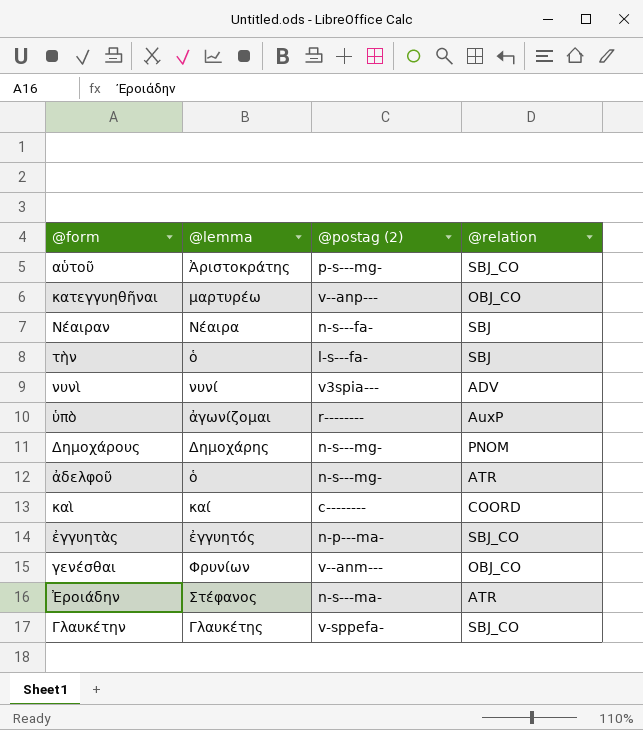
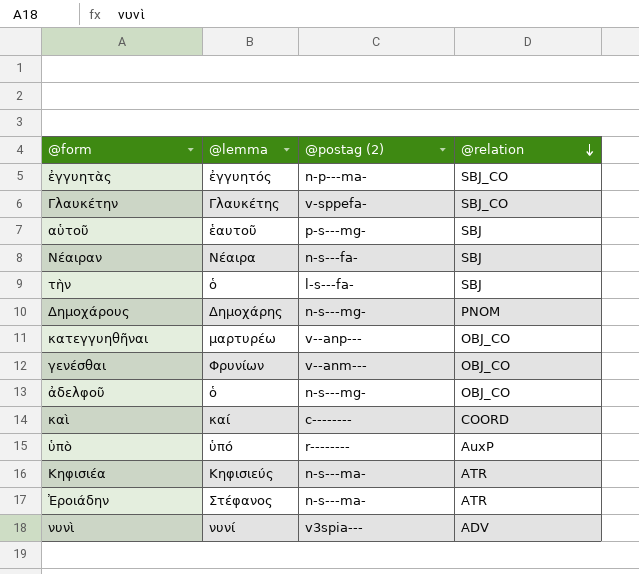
row order: none -> @relation descending
αὑτοῦ | @lemma: Ἀριστοκράτης -> ἑαυτοῦ
αὑτοῦ | @relation: SBJ_CO -> SBJ
ἀδελφοῦ | @relation: ATR -> OBJ_CO
ὑπὸ | @lemma: ἀγωνίζομαι -> ὑπό
row Κηφισιέα: none -> Κηφισιεύς | n-s---ma- | ATR

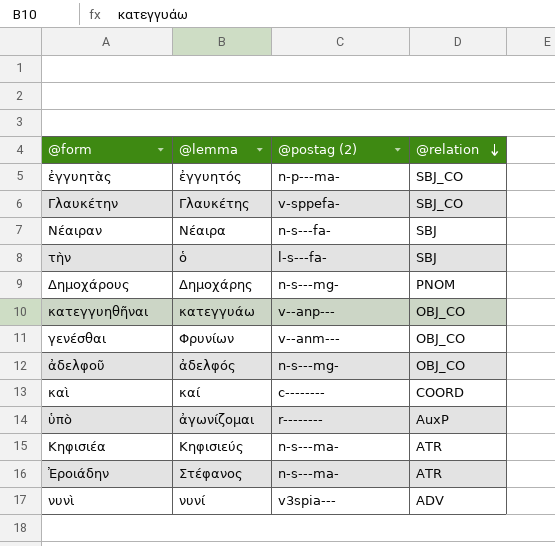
row αὑτοῦ: ἑαυτοῦ | p-s---mg- | SBJ -> none
κατεγγυηθῆναι | @lemma: μαρτυρέω -> κατεγγυάω
ἀδελφοῦ | @lemma: ὁ -> ἀδελφός
ὑπὸ | @lemma: ὑπό -> ἀγωνίζομαι

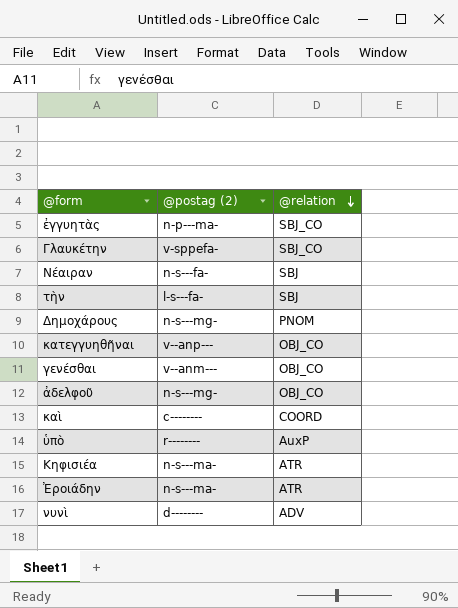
column @lemma | position: 2 -> none
νυνὶ | @postag (2): v3spia--- -> d--------

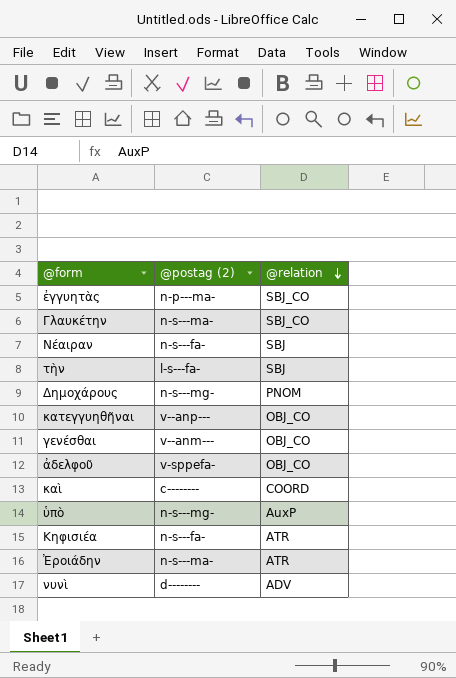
Γλαυκέτην | @postag (2): v-sppefa- -> n-s---ma-
ἀδελφοῦ | @postag (2): n-s---mg- -> v-sppefa-
ὑπὸ | @postag (2): r-------- -> n-s---mg-
Κηφισιέα | @postag (2): n-s---ma- -> n-s---fa-

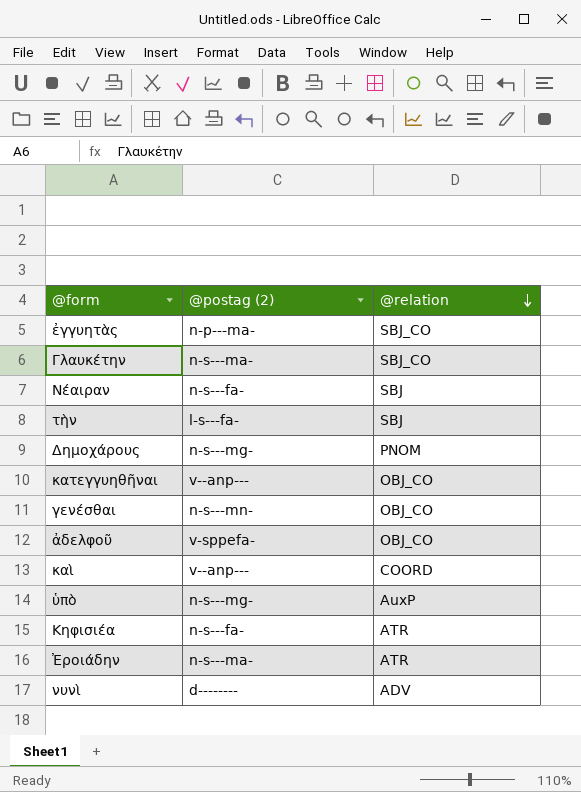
γενέσθαι | @postag (2): v--anm--- -> n-s---mn-
καὶ | @postag (2): c-------- -> v--anp---

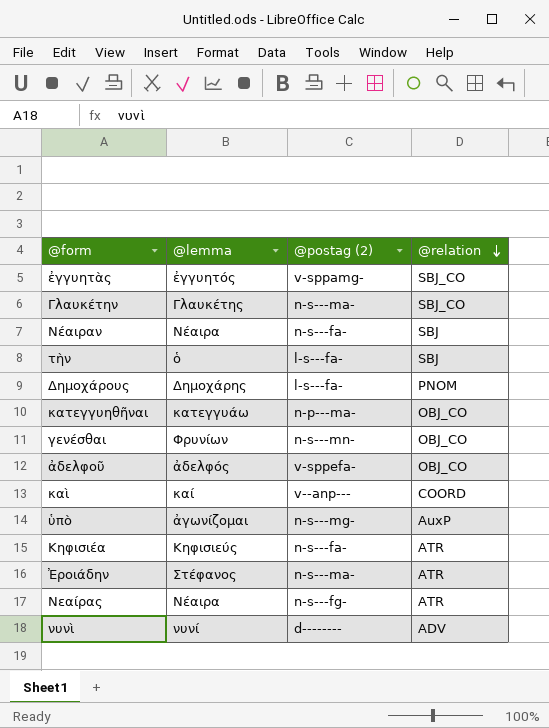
column @lemma | position: none -> 2
ἐγγυητὰς | @postag (2): n-p---ma- -> v-sppamg-
Δημοχάρους | @postag (2): n-s---mg- -> l-s---fa-
κατεγγυηθῆναι | @postag (2): v--anp--- -> n-p---ma-
row Νεαίρας: none -> Νέαιρα | n-s---fg- | ATR

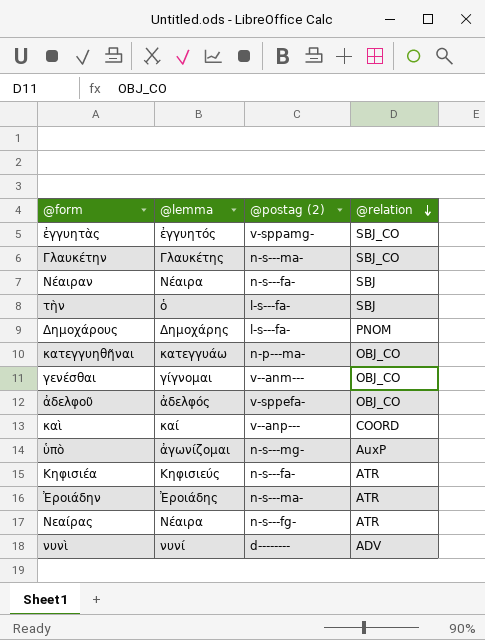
γενέσθαι | @lemma: Φρυνίων -> γίγνομαι
γενέσθαι | @postag (2): n-s---mn- -> v--anm---
Ἐροιάδην | @lemma: Στέφανος -> Ἐροιάδης

